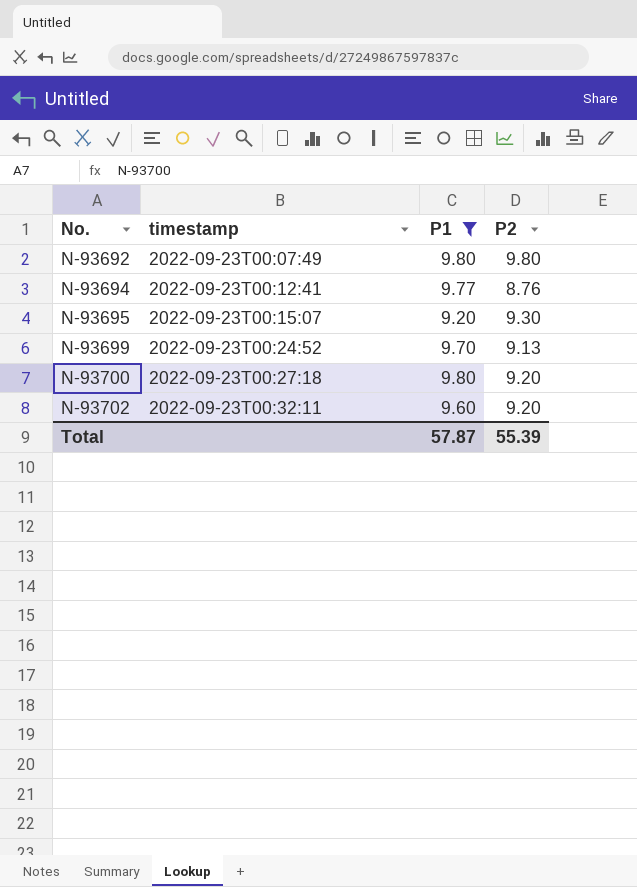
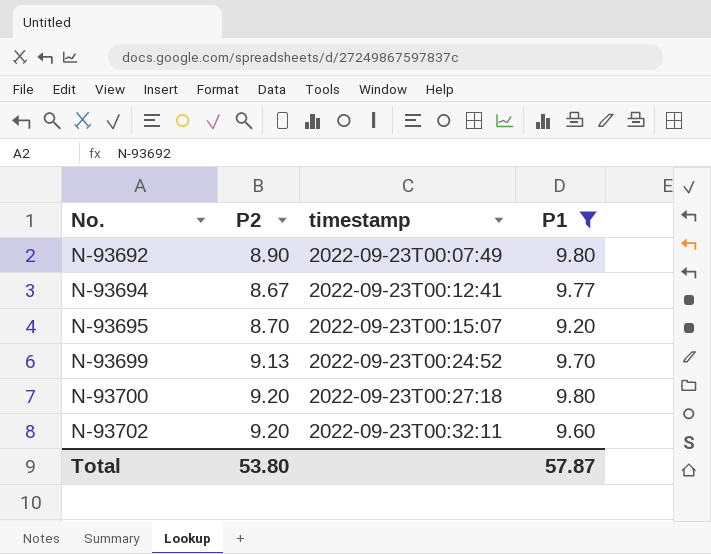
column P2 | position: 4 -> 2
N-93692 | P2: 9.80 -> 8.90
N-93694 | P2: 8.76 -> 8.67
N-93695 | P2: 9.30 -> 8.70
Total | P2: 55.39 -> 53.80

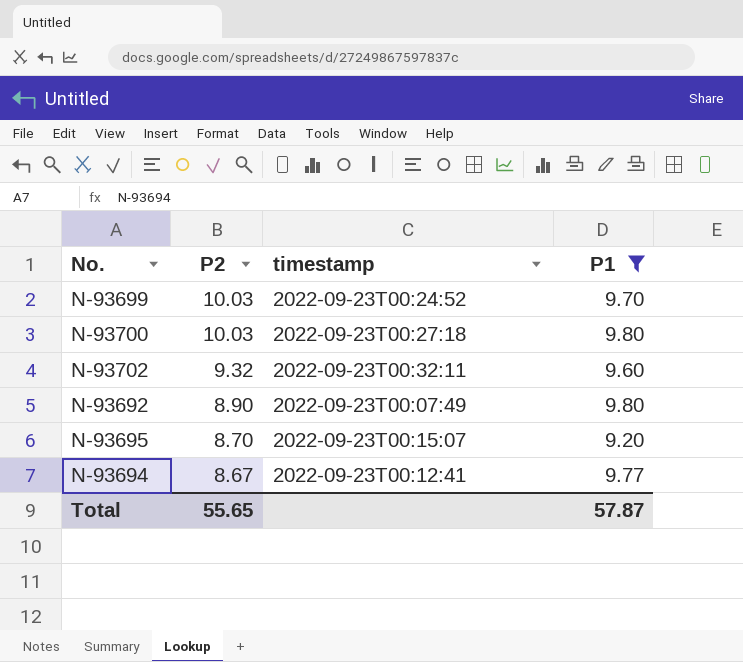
row order: No. ascending -> P2 descending
N-93699 | P2: 9.13 -> 10.03
N-93700 | P2: 9.20 -> 10.03
N-93702 | P2: 9.20 -> 9.32
Total | P2: 53.80 -> 55.65

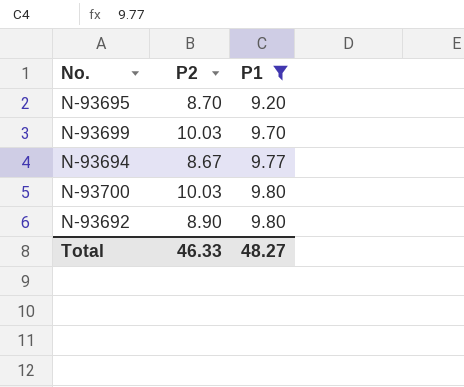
row order: P2 descending -> P1 ascending
column timestamp | position: 3 -> none
row N-93702: 9.32 | 2022-09-23T00:32:11 | 9.60 -> none
Total | P2: 55.65 -> 46.33
Total | P1: 57.87 -> 48.27

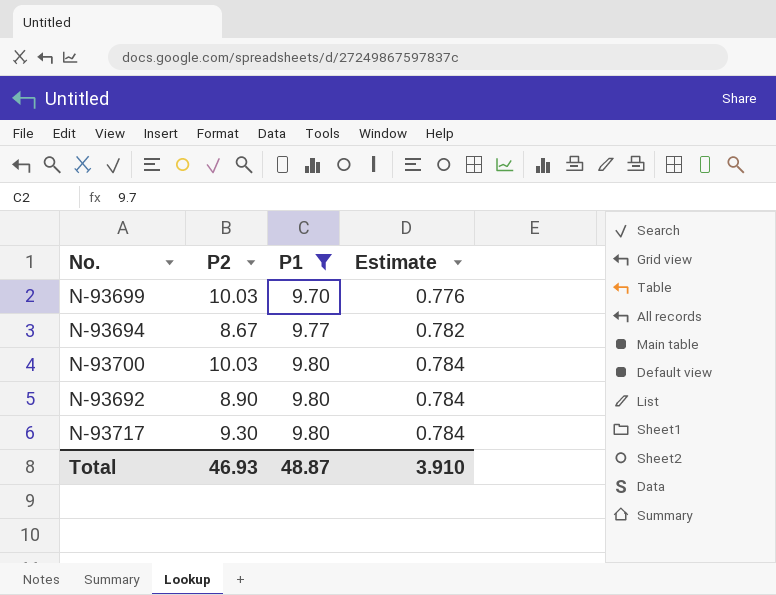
column Estimate | formula: none -> [P1] * 0.08
row N-93695: 8.70 | 9.20 -> none
row N-93717: none -> 9.30 | 9.80 | 0.784
Total | P2: 46.33 -> 46.93
Total | P1: 48.27 -> 48.87

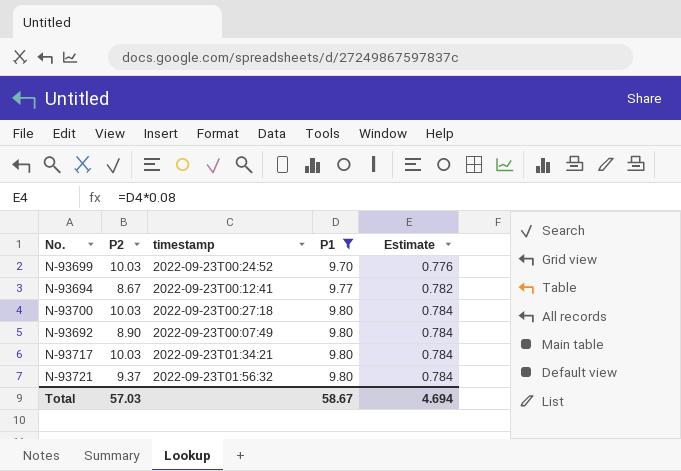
column timestamp | position: none -> 3
N-93717 | P2: 9.30 -> 10.03
row N-93721: none -> 9.37 | 2022-09-23T01:56:32 | 9.80 | 0.784
Total | P2: 46.93 -> 57.03
Total | P1: 48.87 -> 58.67
Total | Estimate: 3.910 -> 4.694

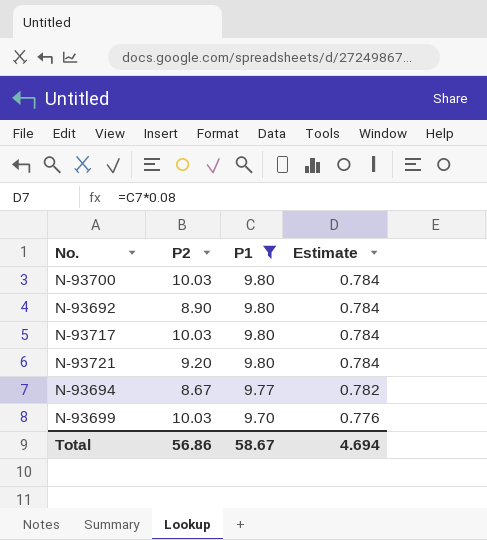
row order: P1 ascending -> P1 descending
column timestamp | position: 3 -> none
N-93721 | P2: 9.37 -> 9.20
Total | P2: 57.03 -> 56.86

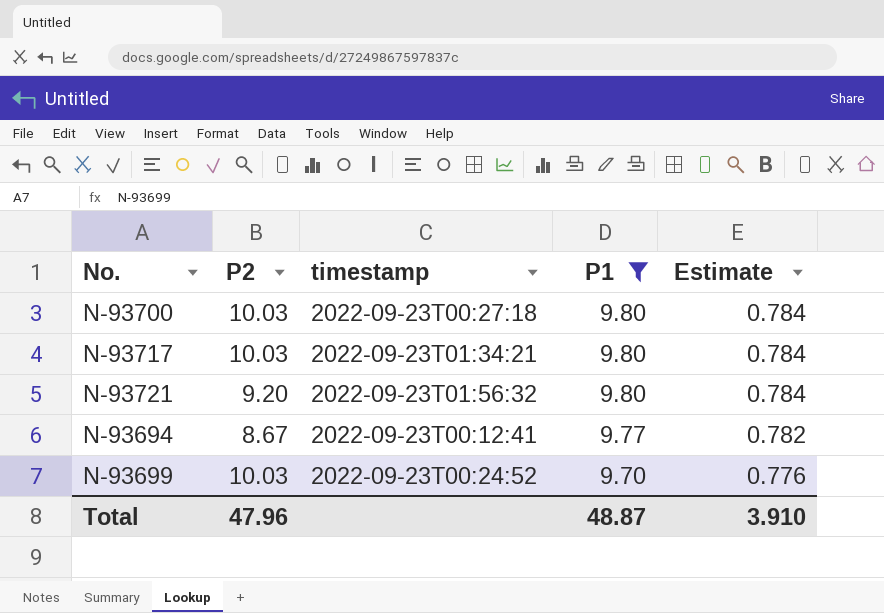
column timestamp | position: none -> 3
row N-93692: 8.90 | 9.80 | 0.784 -> none
Total | P2: 56.86 -> 47.96
Total | P1: 58.67 -> 48.87
Total | Estimate: 4.694 -> 3.910

